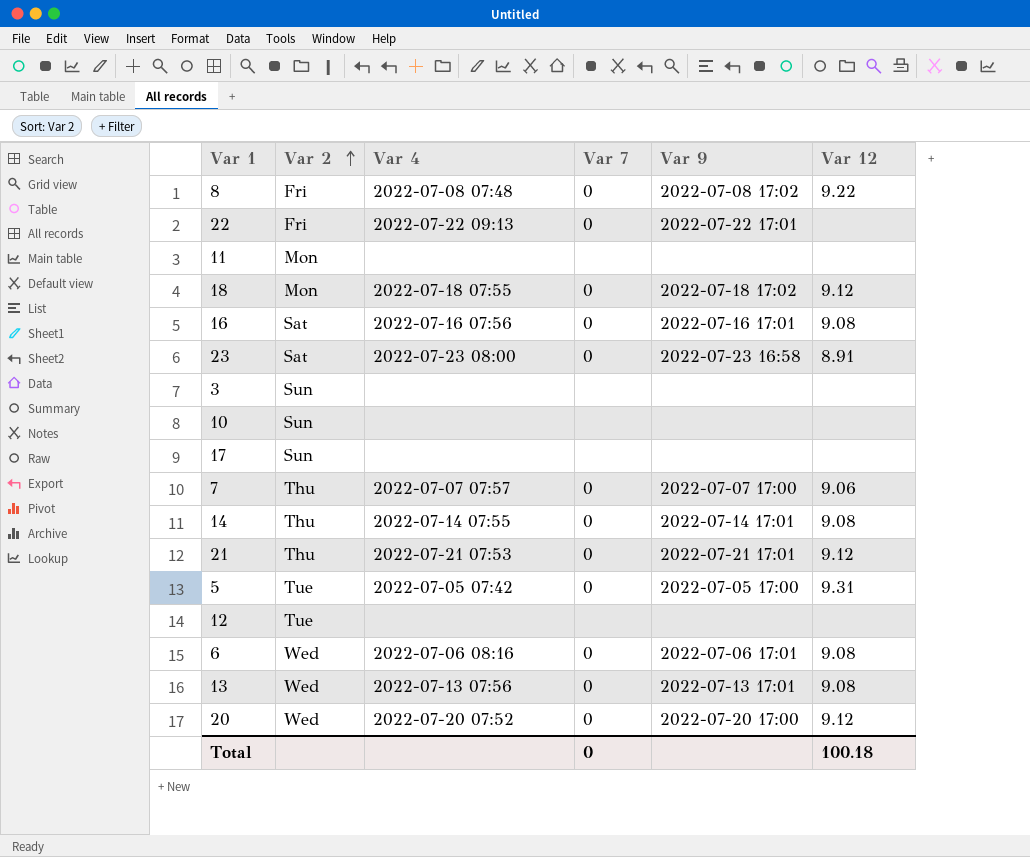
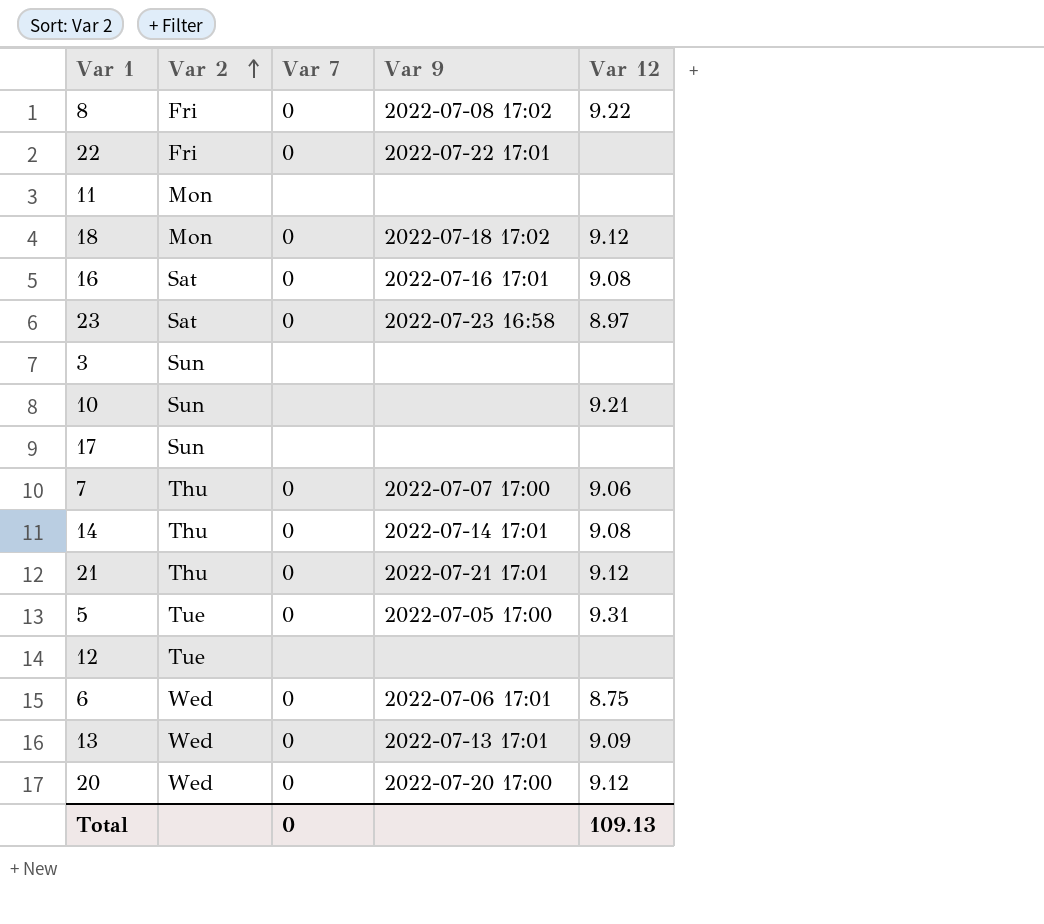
column Var 4 | position: 3 -> none
23 | Var 12: 8.91 -> 8.97
10 | Var 12: none -> 9.21
6 | Var 12: 9.08 -> 8.75
13 | Var 12: 9.08 -> 9.09
Total | Var 12: 100.18 -> 109.13

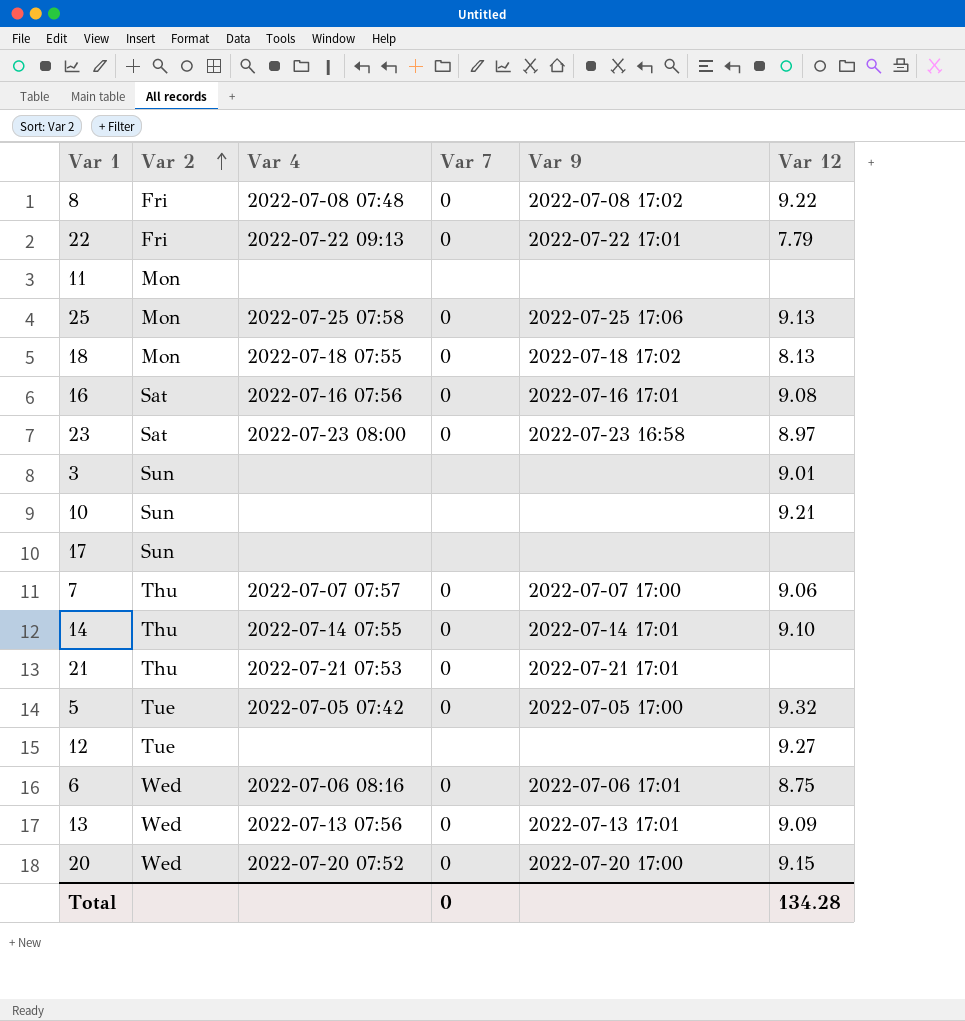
column Var 4 | position: none -> 3
22 | Var 12: none -> 7.79
row 25: none -> Mon | 2022-07-25 07:58 | 0 | 2022-07-25 17:06 | 9.13
18 | Var 12: 9.12 -> 8.13
3 | Var 12: none -> 9.01
14 | Var 12: 9.08 -> 9.10
21 | Var 12: 9.12 -> none
5 | Var 12: 9.31 -> 9.32
12 | Var 12: none -> 9.27
20 | Var 12: 9.12 -> 9.15
Total | Var 12: 109.13 -> 134.28

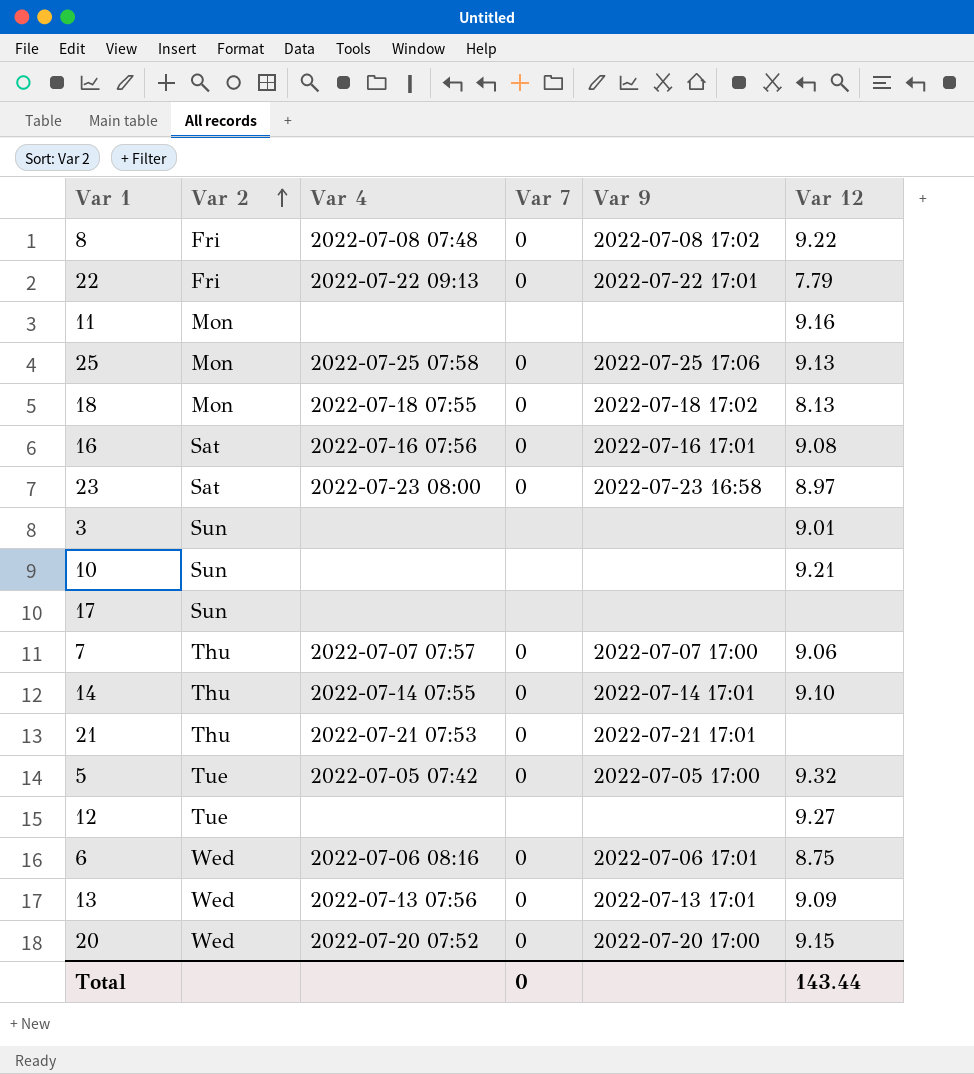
11 | Var 12: none -> 9.16
Total | Var 12: 134.28 -> 143.44

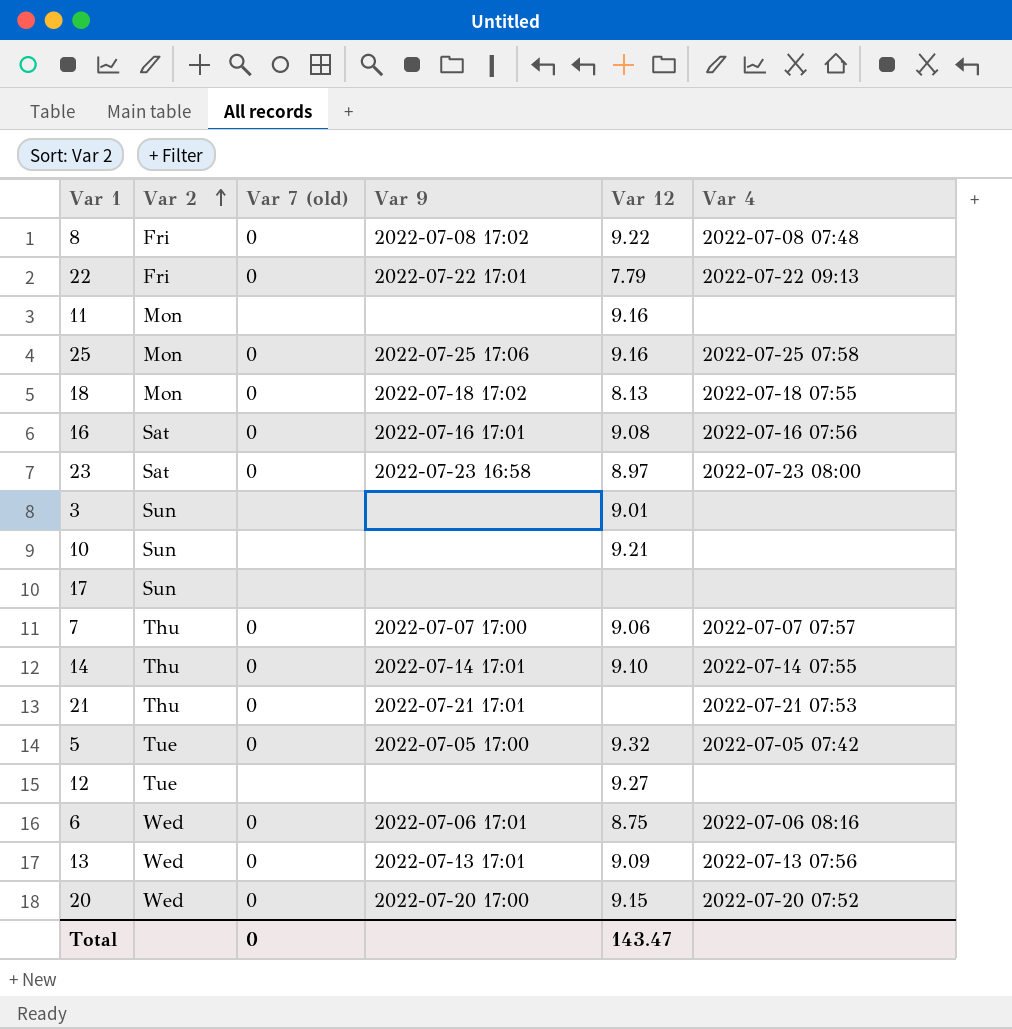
column name: Var 7 -> Var 7 (old)
column Var 4 | position: 3 -> 6
25 | Var 12: 9.13 -> 9.16
Total | Var 12: 143.44 -> 143.47

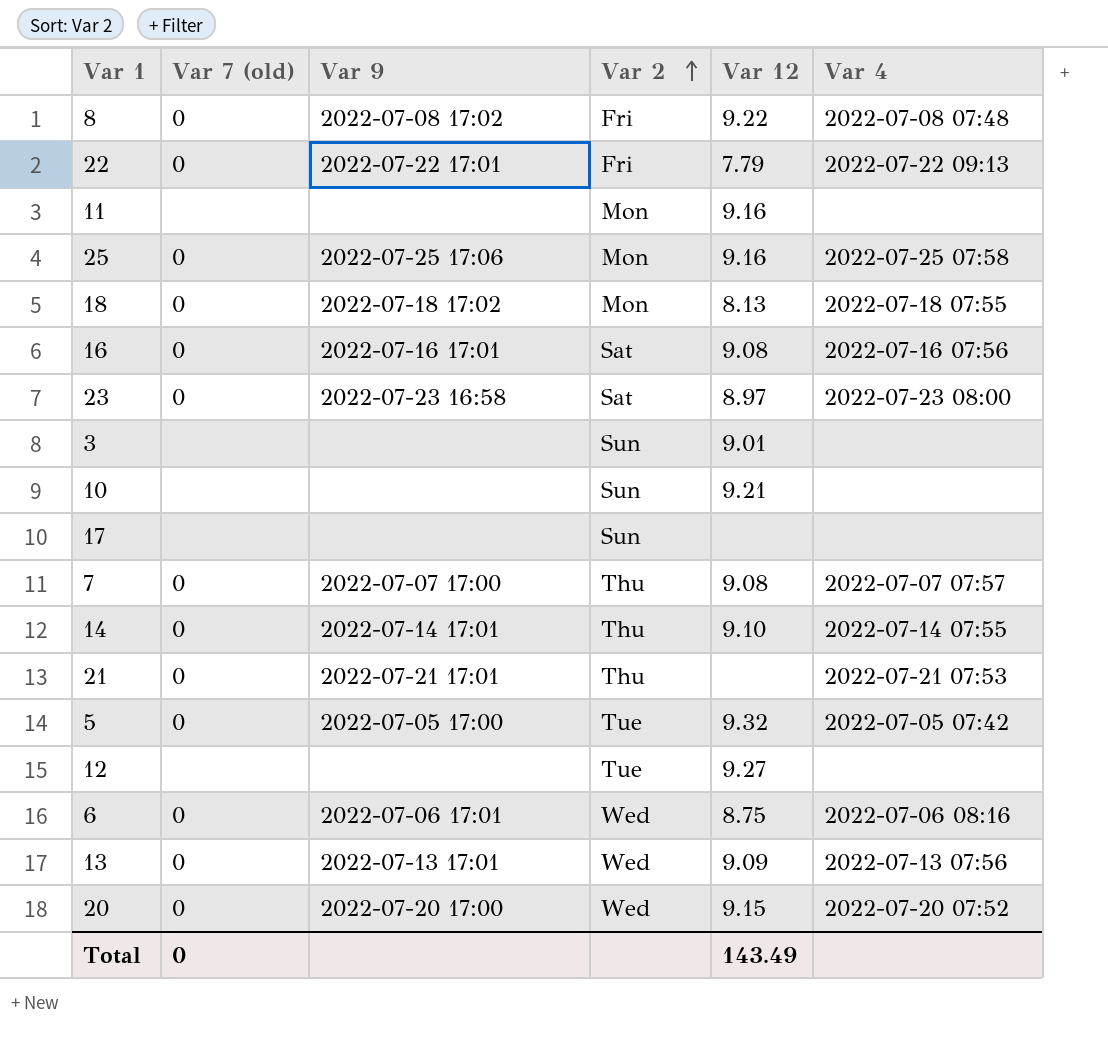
column Var 2 | position: 2 -> 4
7 | Var 12: 9.06 -> 9.08
Total | Var 12: 143.47 -> 143.49

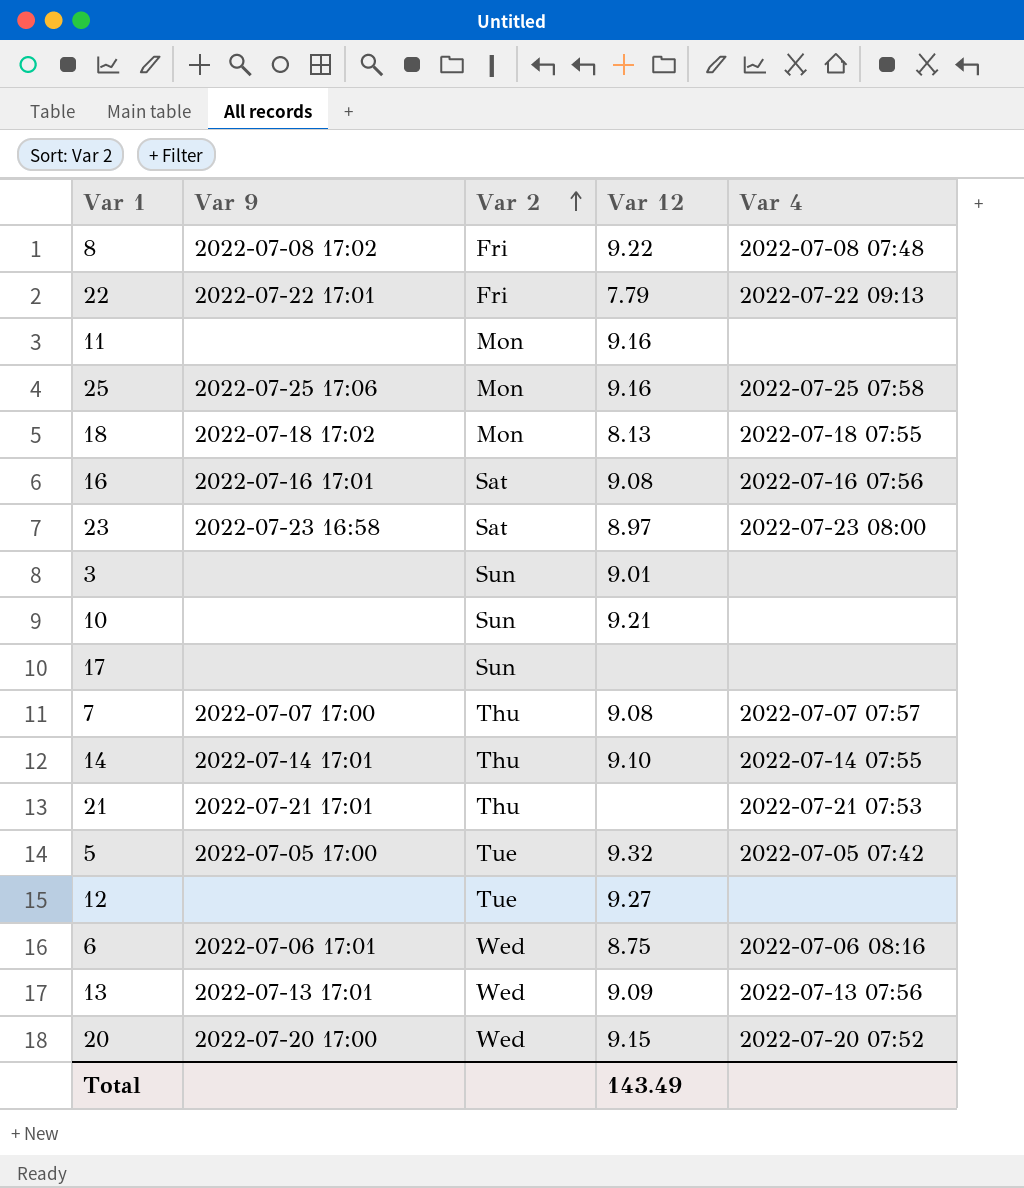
column Var 7 (old) | position: 2 -> none

